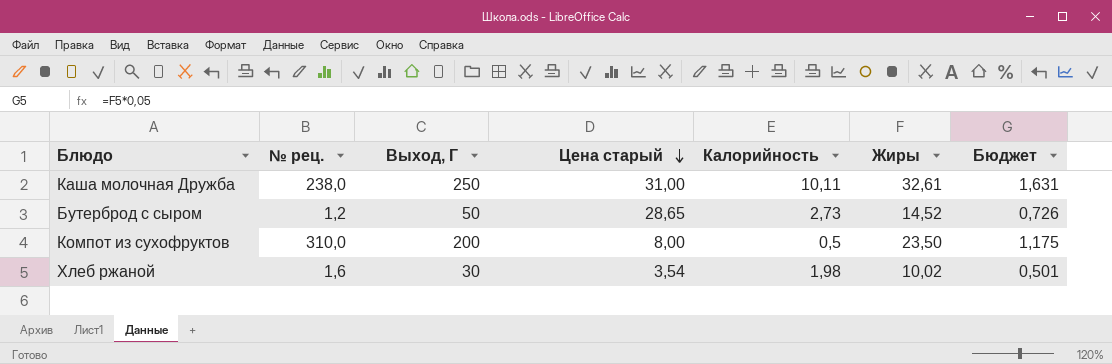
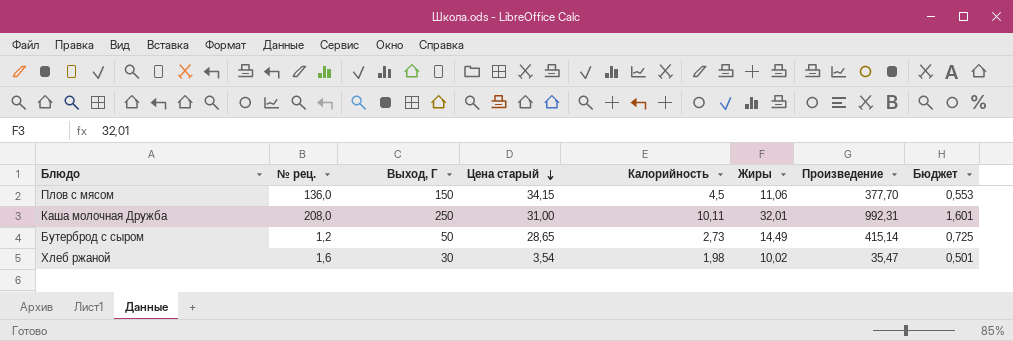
column Произведение | formula: none -> [Цена старый] * [Жиры]
row Компот из сухофруктов: 310,0 | 200 | 8,00 | 0,5 | 23,50 | 1,175 -> none
row Плов с мясом: none -> 136,0 | 150 | 34,15 | 4,5 | 11,06 | 377,70 | 0,553
Каша молочная Дружба | № рец.: 238,0 -> 208,0
Каша молочная Дружба | Жиры: 32,61 -> 32,01
Каша молочная Дружба | Бюджет: 1,631 -> 1,601
Бутерброд с сыром | Жиры: 14,52 -> 14,49
Бутерброд с сыром | Бюджет: 0,726 -> 0,725

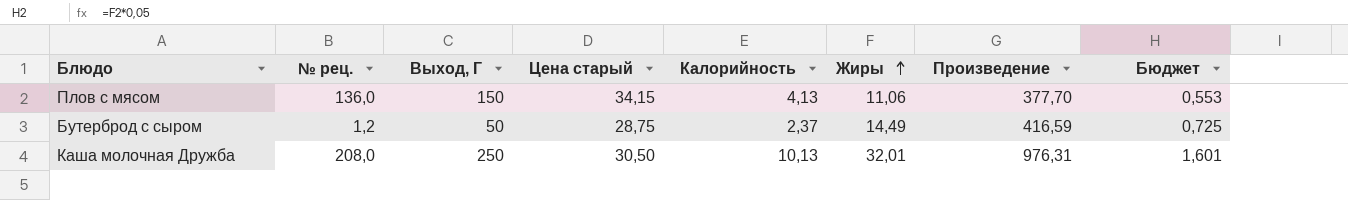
row order: Цена старый descending -> Жиры ascending
row Хлеб ржаной: 1,6 | 30 | 3,54 | 1,98 | 10,02 | 35,47 | 0,501 -> none
Плов с мясом | Калорийность: 4,5 -> 4,13
Бутерброд с сыром | Цена старый: 28,65 -> 28,75
Бутерброд с сыром | Калорийность: 2,73 -> 2,37
Бутерброд с сыром | Произведение: 415,14 -> 416,59
Каша молочная Дружба | Цена старый: 31,00 -> 30,50
Каша молочная Дружба | Калорийность: 10,11 -> 10,13
Каша молочная Дружба | Произведение: 992,31 -> 976,31

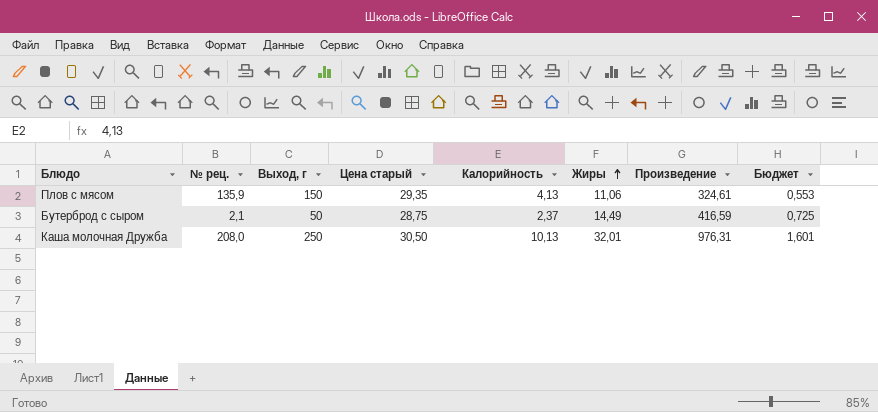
column name: Выход, Г -> Выход, г
Плов с мясом | № рец.: 136,0 -> 135,9
Плов с мясом | Цена старый: 34,15 -> 29,35
Плов с мясом | Произведение: 377,70 -> 324,61
Бутерброд с сыром | № рец.: 1,2 -> 2,1

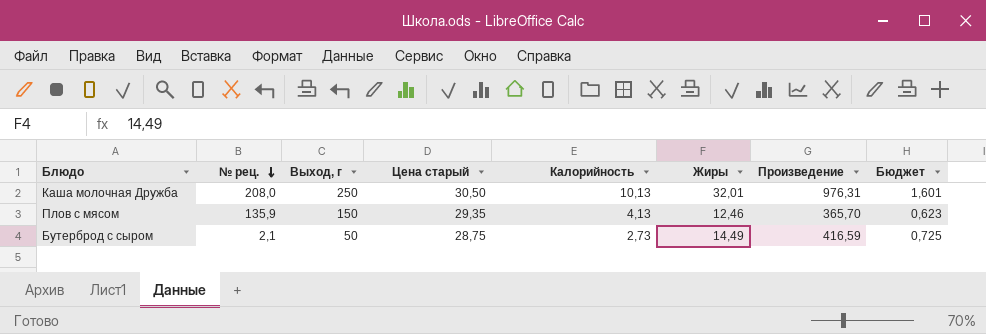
row order: Жиры ascending -> № рец. descending
Плов с мясом | Жиры: 11,06 -> 12,46
Плов с мясом | Произведение: 324,61 -> 365,70
Плов с мясом | Бюджет: 0,553 -> 0,623
Бутерброд с сыром | Калорийность: 2,37 -> 2,73

